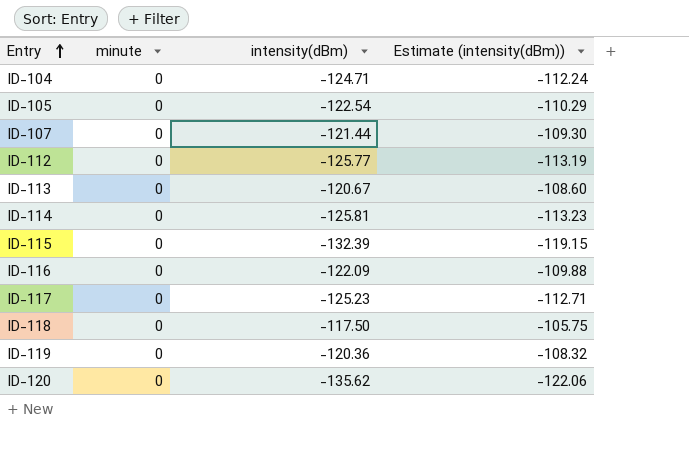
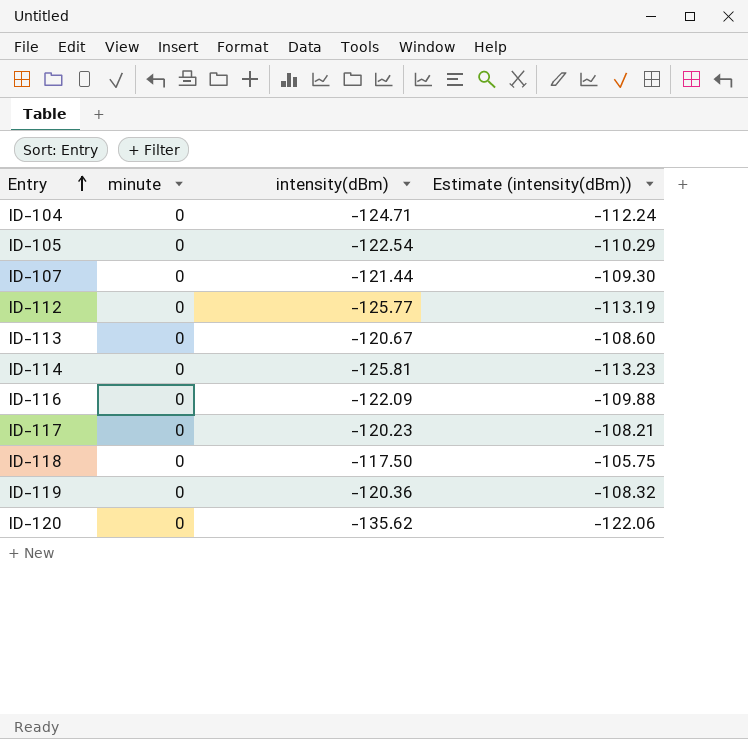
row ID-115: 0 | -132.39 | -119.15 -> none
ID-117 | intensity(dBm): -125.23 -> -120.23
ID-117 | Estimate (intensity(dBm)): -112.71 -> -108.21

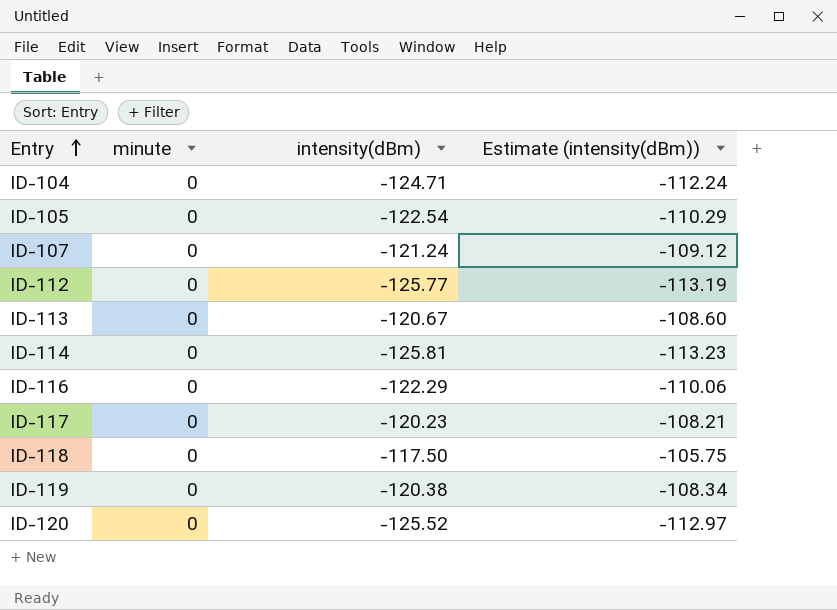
ID-107 | intensity(dBm): -121.44 -> -121.24
ID-107 | Estimate (intensity(dBm)): -109.30 -> -109.12
ID-116 | intensity(dBm): -122.09 -> -122.29
ID-116 | Estimate (intensity(dBm)): -109.88 -> -110.06
ID-119 | intensity(dBm): -120.36 -> -120.38
ID-119 | Estimate (intensity(dBm)): -108.32 -> -108.34
ID-120 | intensity(dBm): -135.62 -> -125.52
ID-120 | Estimate (intensity(dBm)): -122.06 -> -112.97

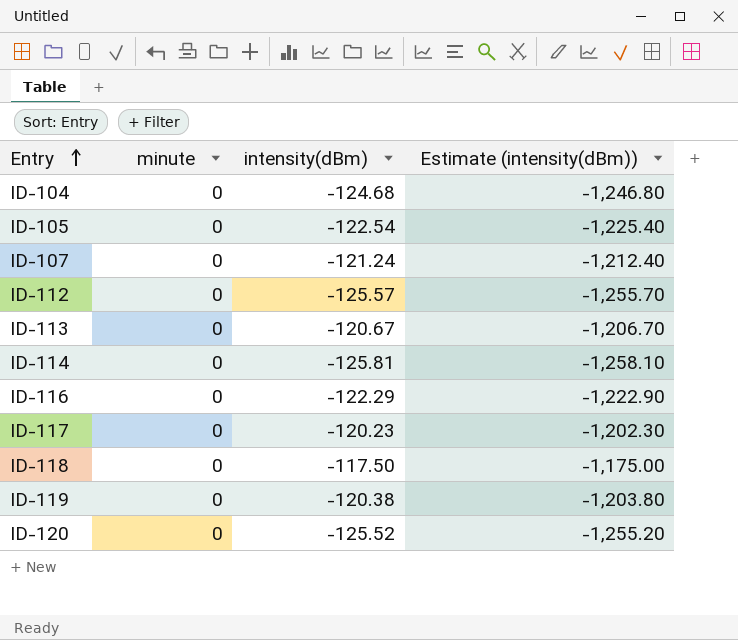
column Estimate (intensity(dBm)) | formula: [intensity(dBm)] * 0.9 -> [intensity(dBm)] * 10
ID-104 | intensity(dBm): -124.71 -> -124.68
ID-112 | intensity(dBm): -125.77 -> -125.57

